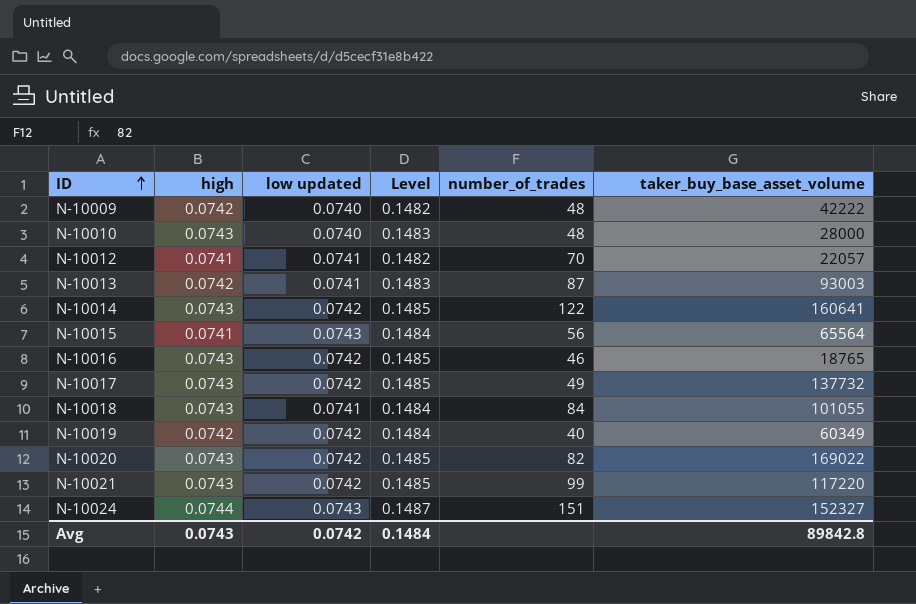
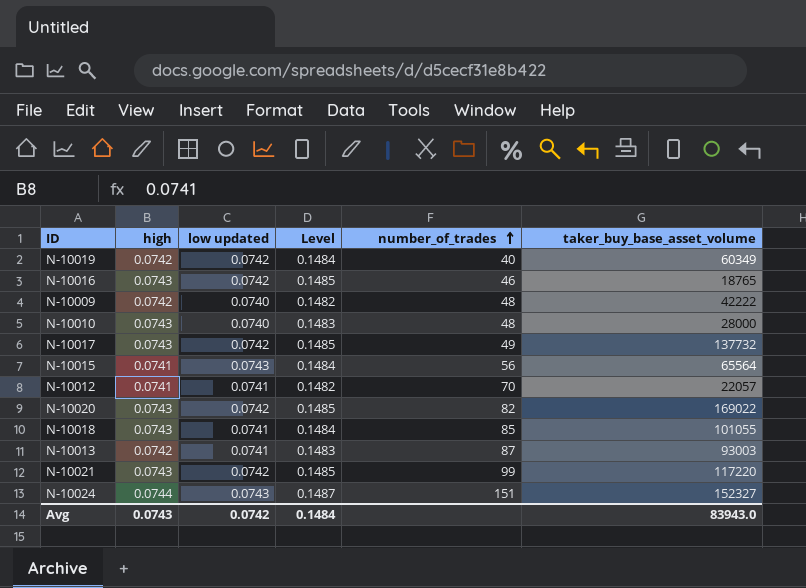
row order: ID ascending -> number_of_trades ascending
row N-10014: 0.0743 | 0.0742 | 0.1485 | 122 | 160641 -> none
N-10018 | number_of_trades: 84 -> 85
Avg | taker_buy_base_asset_volume: 89842.8 -> 83943.0

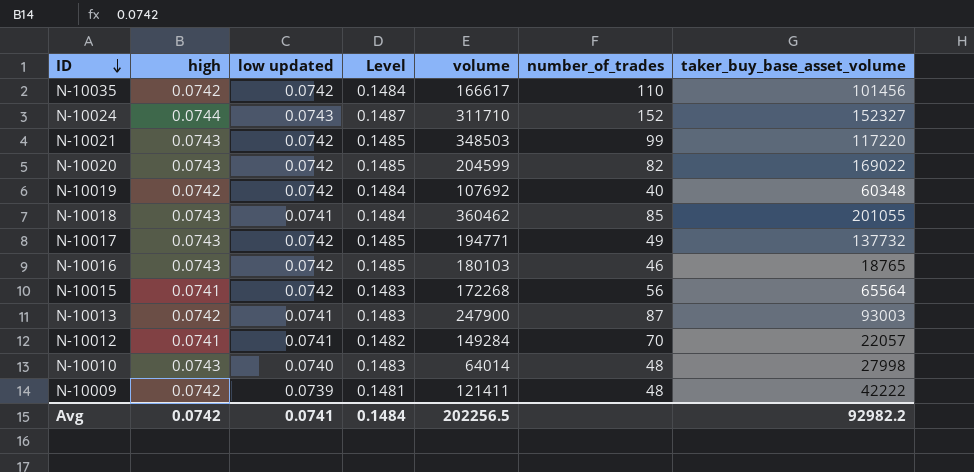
row order: number_of_trades ascending -> ID descending
column volume | position: none -> 5
row N-10035: none -> 0.0742 | 0.0742 | 0.1484 | 166617 | 110 | 101456
N-10024 | number_of_trades: 151 -> 152
N-10019 | taker_buy_base_asset_volume: 60349 -> 60348
N-10018 | taker_buy_base_asset_volume: 101055 -> 201055
N-10015 | low updated: 0.0743 -> 0.0742
N-10015 | Level: 0.1484 -> 0.1483
N-10010 | taker_buy_base_asset_volume: 28000 -> 27998
N-10009 | low updated: 0.0740 -> 0.0739
N-10009 | Level: 0.1482 -> 0.1481
Avg | high: 0.0743 -> 0.0742
Avg | low updated: 0.0742 -> 0.0741
Avg | taker_buy_base_asset_volume: 83943.0 -> 92982.2

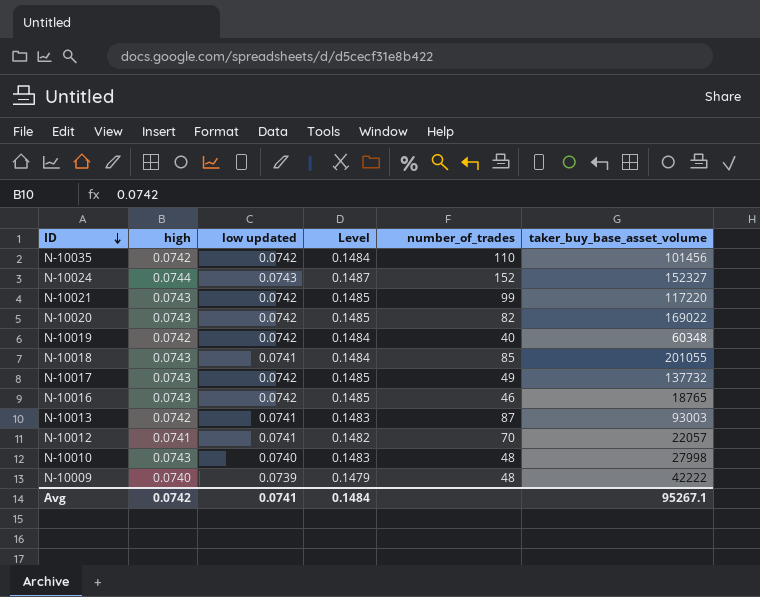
column volume | position: 5 -> none
row N-10015: 0.0741 | 0.0742 | 0.1483 | 172268 | 56 | 65564 -> none
N-10009 | high: 0.0742 -> 0.0740
N-10009 | Level: 0.1481 -> 0.1479
Avg | taker_buy_base_asset_volume: 92982.2 -> 95267.1

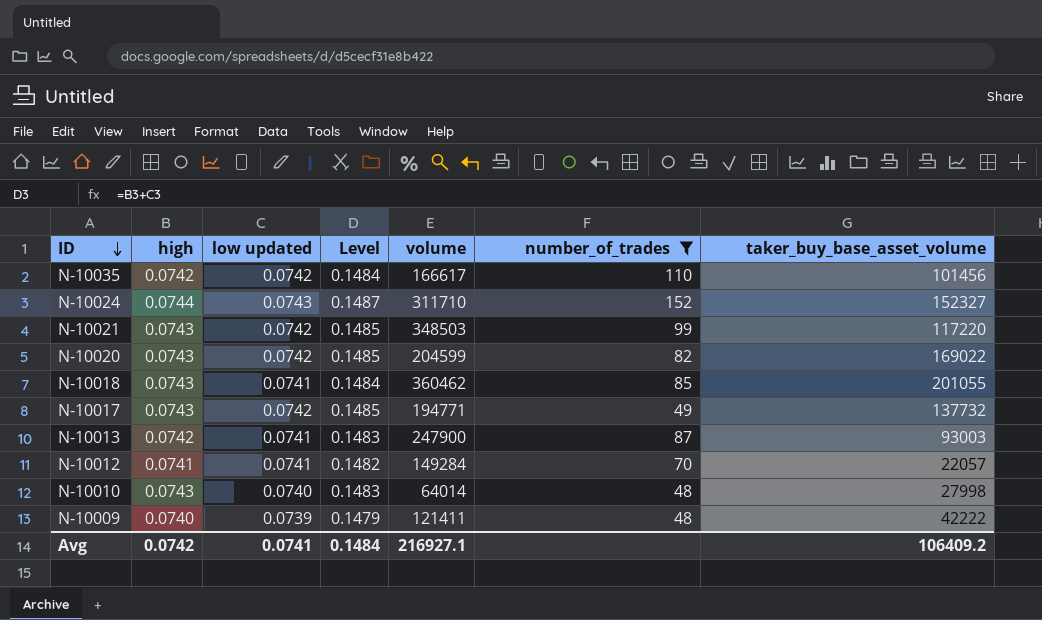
filter: none -> number_of_trades >= 48
column volume | position: none -> 5
Avg | taker_buy_base_asset_volume: 95267.1 -> 106409.2

